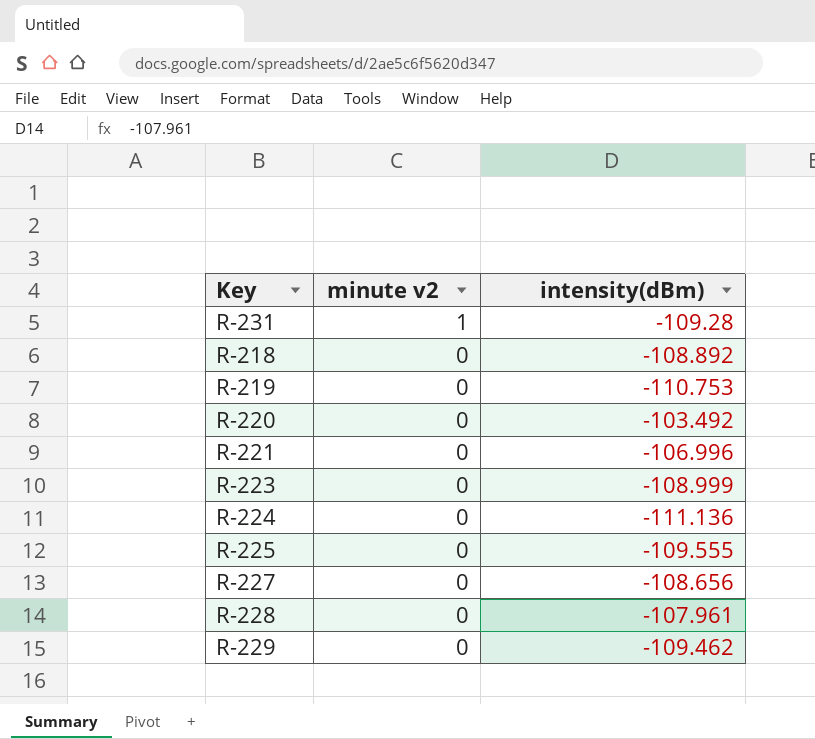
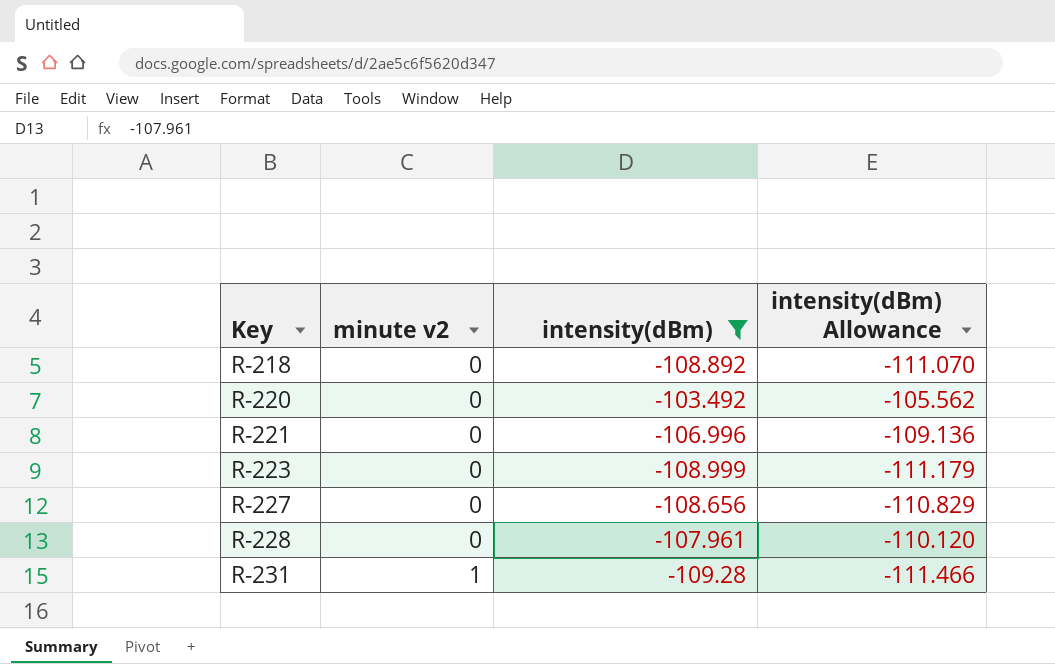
filter: none -> intensity(dBm) >= -109.28
row order: minute v2 descending -> Key ascending
column intensity(dBm) Allowance | formula: none -> [intensity(dBm)] * 1.02

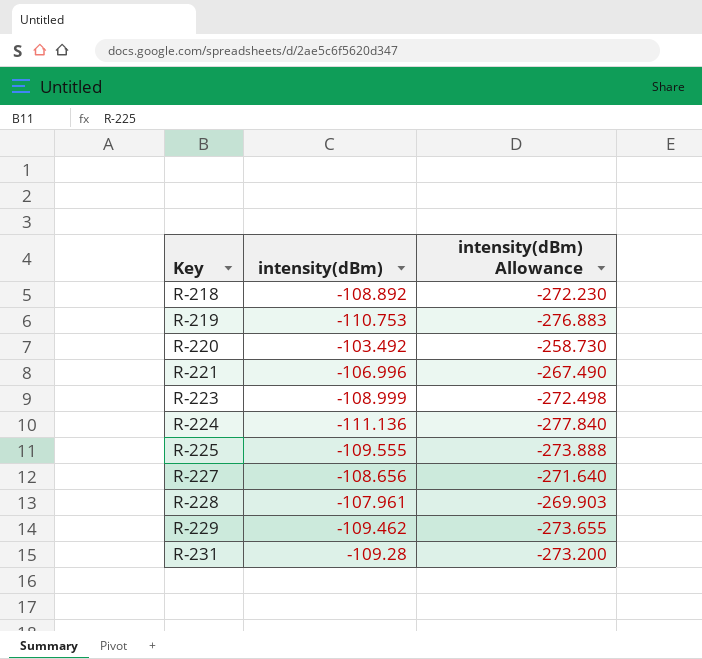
filter: intensity(dBm) >= -109.28 -> none
column minute v2 | position: 2 -> none
column intensity(dBm) Allowance | formula: [intensity(dBm)] * 1.02 -> [intensity(dBm)] * 2.5

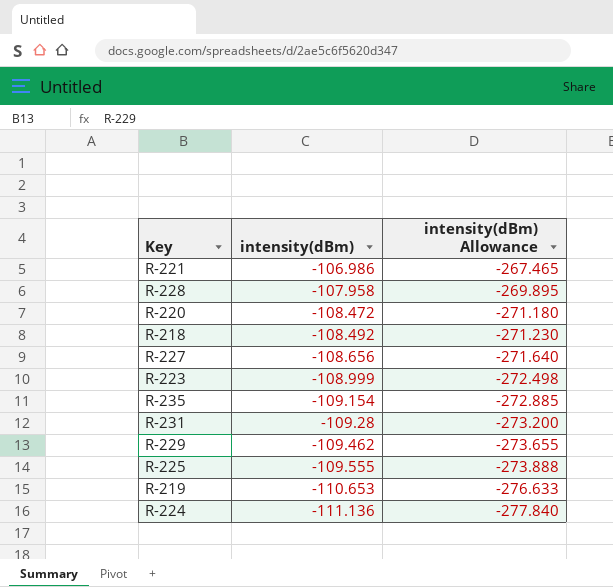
row order: Key ascending -> intensity(dBm) descending
R-221 | intensity(dBm): -106.996 -> -106.986
R-221 | intensity(dBm) Allowance: -267.490 -> -267.465
R-228 | intensity(dBm): -107.961 -> -107.958
R-228 | intensity(dBm) Allowance: -269.903 -> -269.895
R-220 | intensity(dBm): -103.492 -> -108.472
R-220 | intensity(dBm) Allowance: -258.730 -> -271.180
R-218 | intensity(dBm): -108.892 -> -108.492
R-218 | intensity(dBm) Allowance: -272.230 -> -271.230
row R-235: none -> -109.154 | -272.885
R-219 | intensity(dBm): -110.753 -> -110.653
R-219 | intensity(dBm) Allowance: -276.883 -> -276.633

